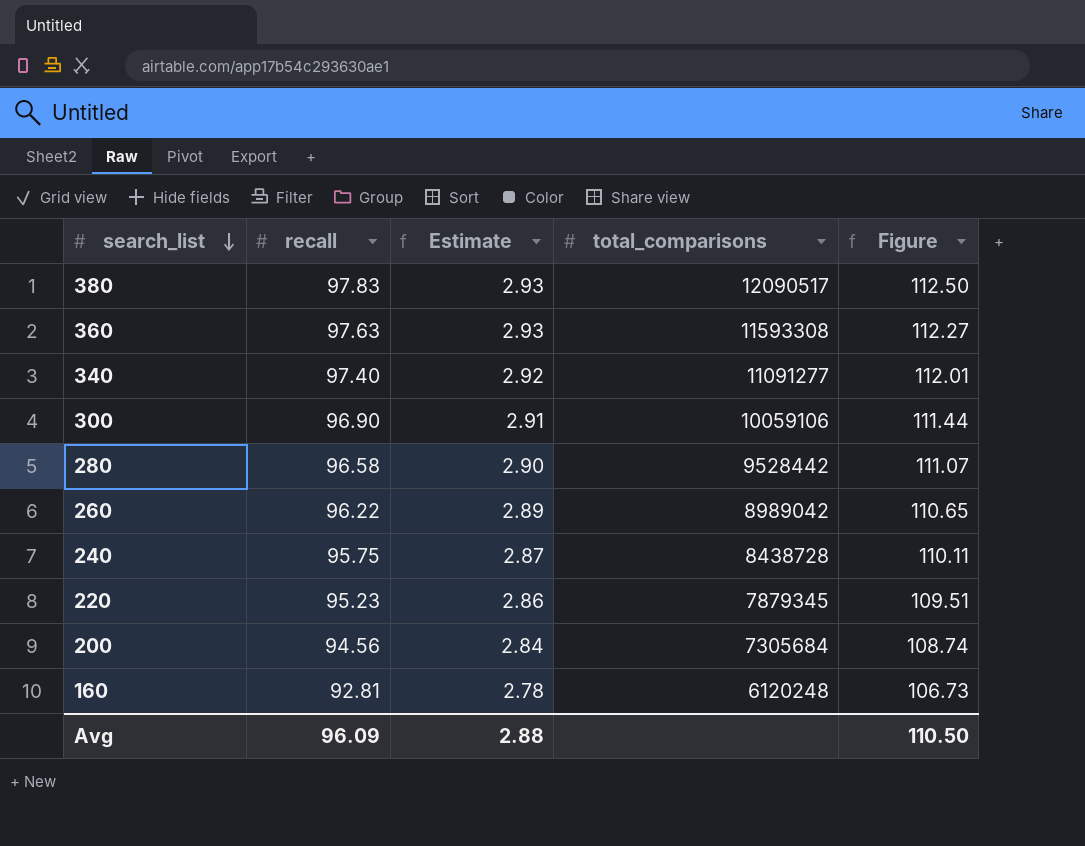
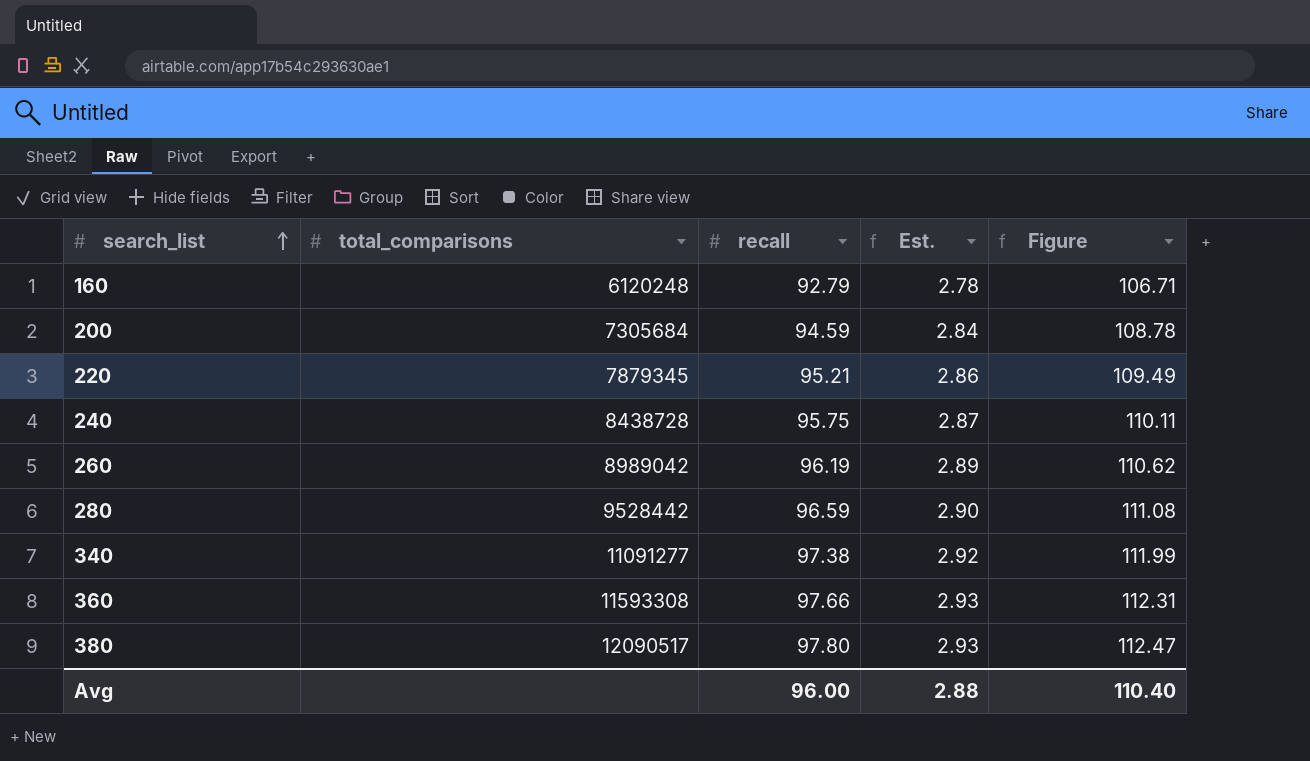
row order: search_list descending -> search_list ascending
column total_comparisons | position: 4 -> 2
column name: Estimate -> Est.
row 300: 96.90 | 2.91 | 10059106 | 111.44 -> none
160 | recall: 92.81 -> 92.79
160 | Figure: 106.73 -> 106.71
200 | recall: 94.56 -> 94.59
200 | Figure: 108.74 -> 108.78
220 | recall: 95.23 -> 95.21
220 | Figure: 109.51 -> 109.49
260 | recall: 96.22 -> 96.19
260 | Figure: 110.65 -> 110.62
280 | recall: 96.58 -> 96.59
280 | Figure: 111.07 -> 111.08
340 | recall: 97.40 -> 97.38
340 | Figure: 112.01 -> 111.99
360 | recall: 97.63 -> 97.66
360 | Figure: 112.27 -> 112.31
380 | recall: 97.83 -> 97.80
380 | Figure: 112.50 -> 112.47
Avg | recall: 96.09 -> 96.00
Avg | Figure: 110.50 -> 110.40

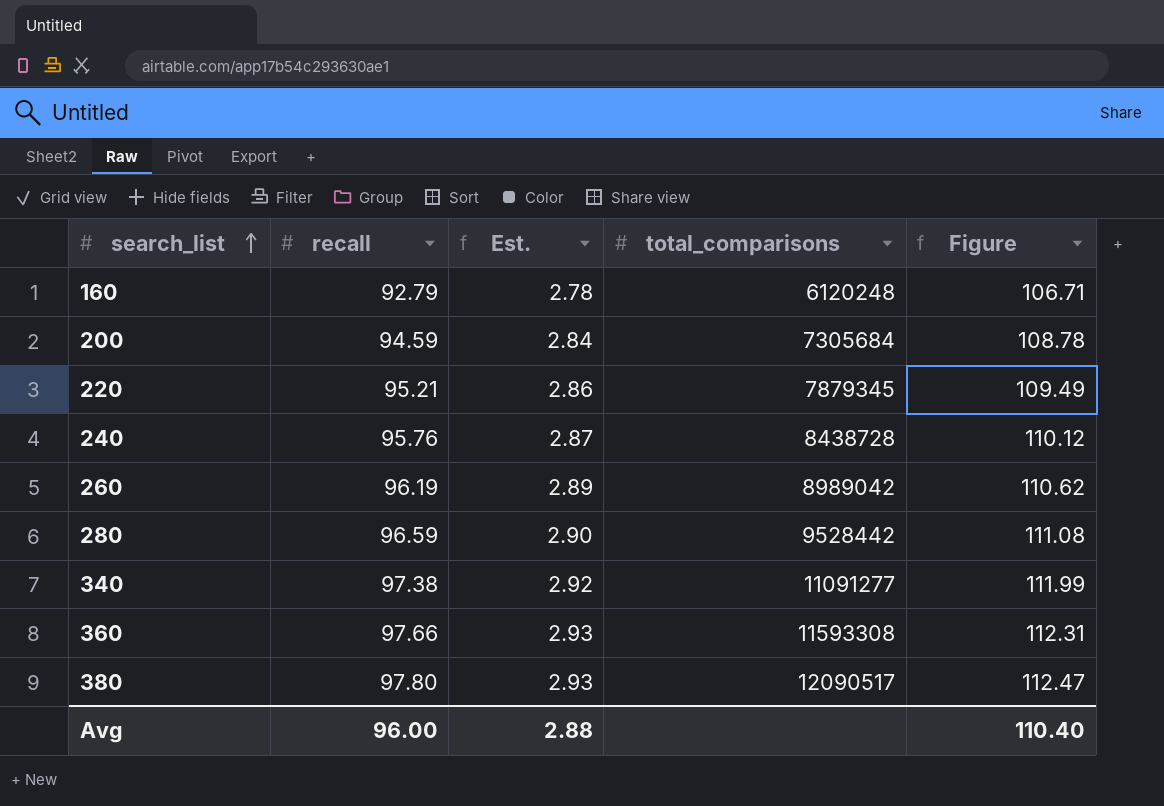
column total_comparisons | position: 2 -> 4
240 | recall: 95.75 -> 95.76
240 | Figure: 110.11 -> 110.12

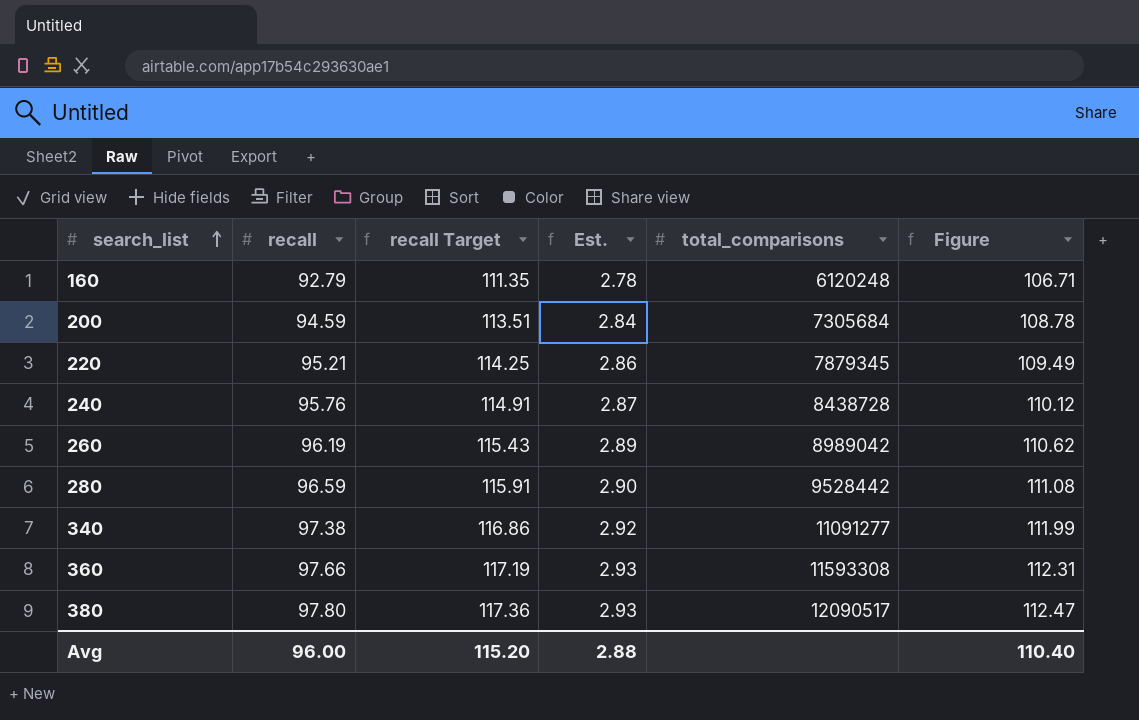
column recall Target | formula: none -> [recall] * 1.2

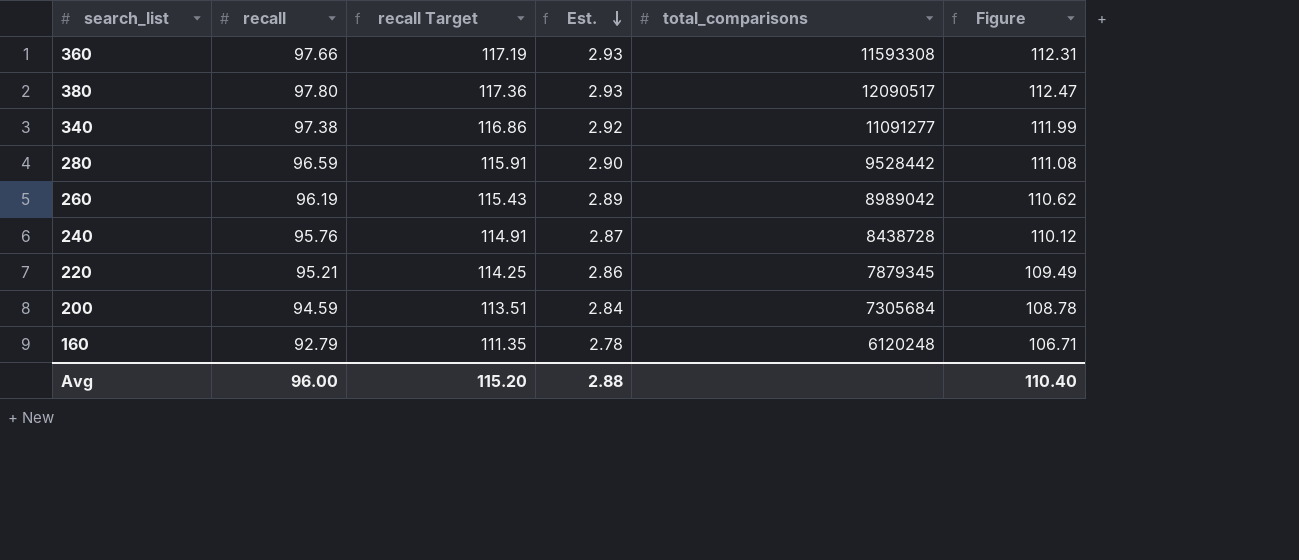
row order: search_list ascending -> Est. descending

